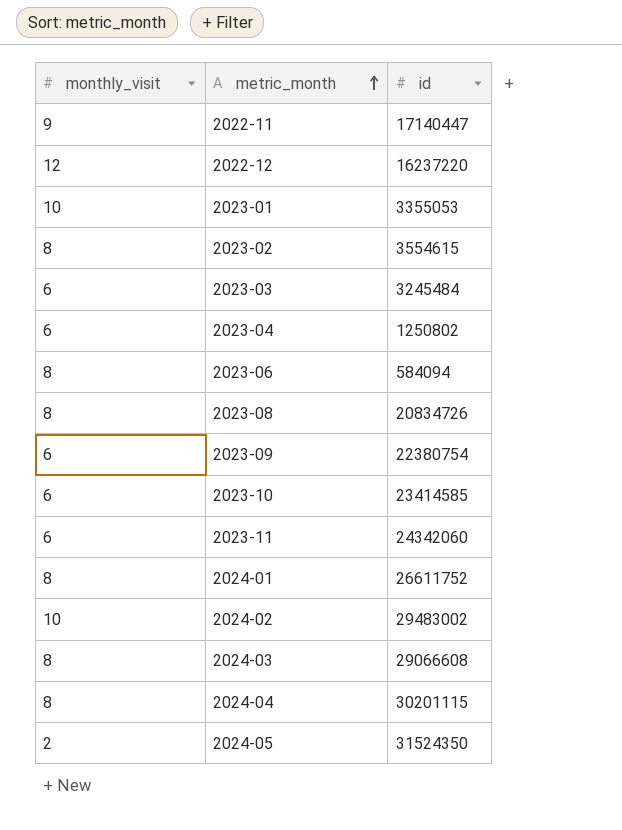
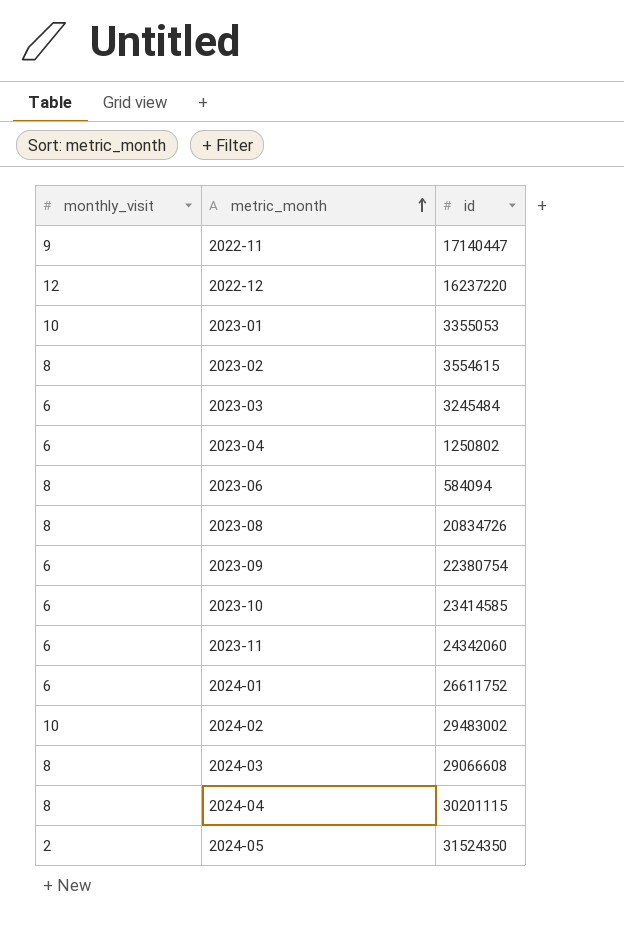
2024-01 | monthly_visit: 8 -> 6

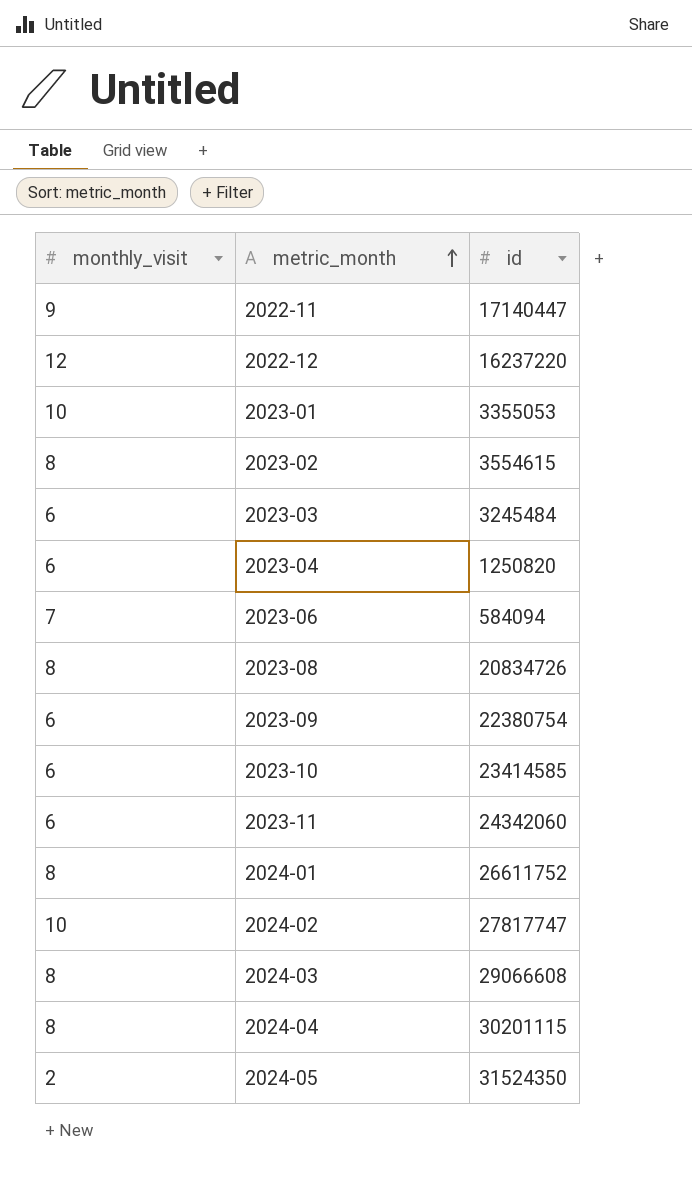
2023-04 | id: 1250802 -> 1250820
2023-06 | monthly_visit: 8 -> 7
2024-01 | monthly_visit: 6 -> 8
2024-02 | id: 29483002 -> 27817747

